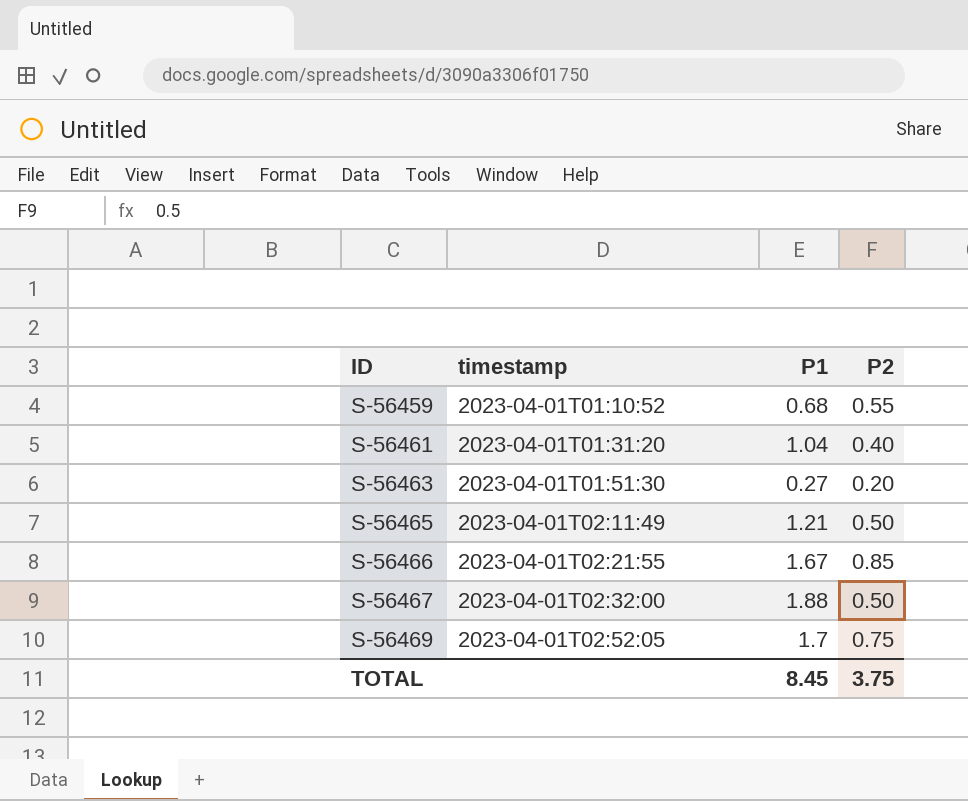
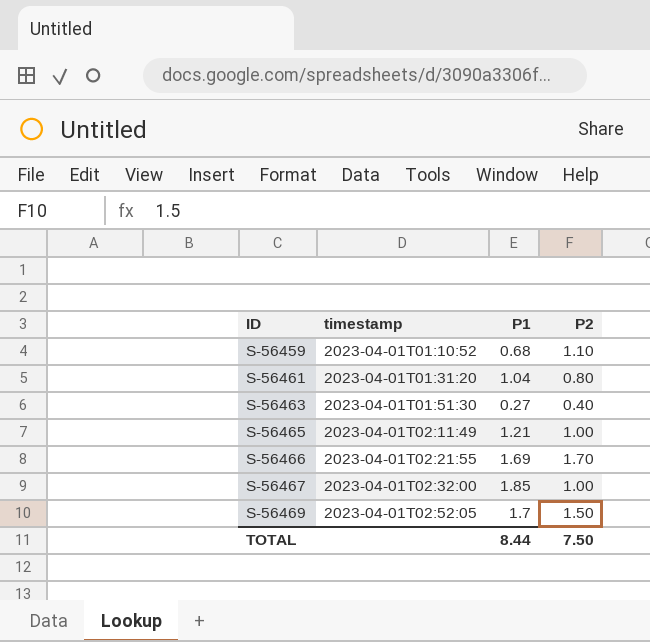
S-56459 | P2: 0.55 -> 1.10
S-56461 | P2: 0.40 -> 0.80
S-56463 | P2: 0.20 -> 0.40
S-56465 | P2: 0.50 -> 1.00
S-56466 | P1: 1.67 -> 1.69
S-56466 | P2: 0.85 -> 1.70
S-56467 | P1: 1.88 -> 1.85
S-56467 | P2: 0.50 -> 1.00
S-56469 | P2: 0.75 -> 1.50
TOTAL | P1: 8.45 -> 8.44
TOTAL | P2: 3.75 -> 7.50

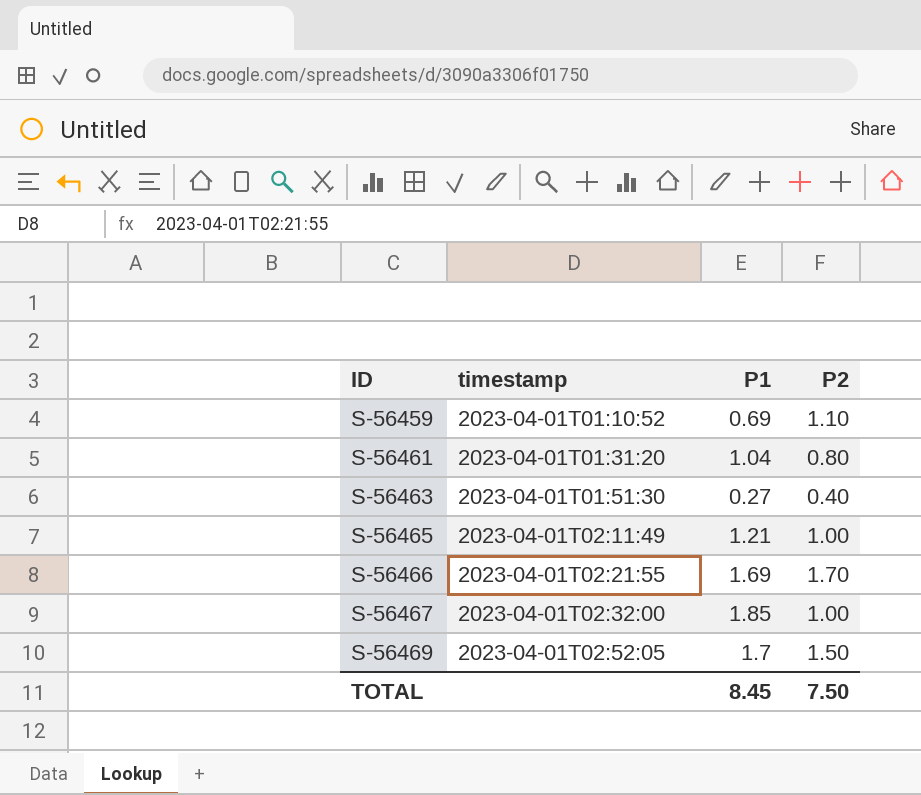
S-56459 | P1: 0.68 -> 0.69
TOTAL | P1: 8.44 -> 8.45

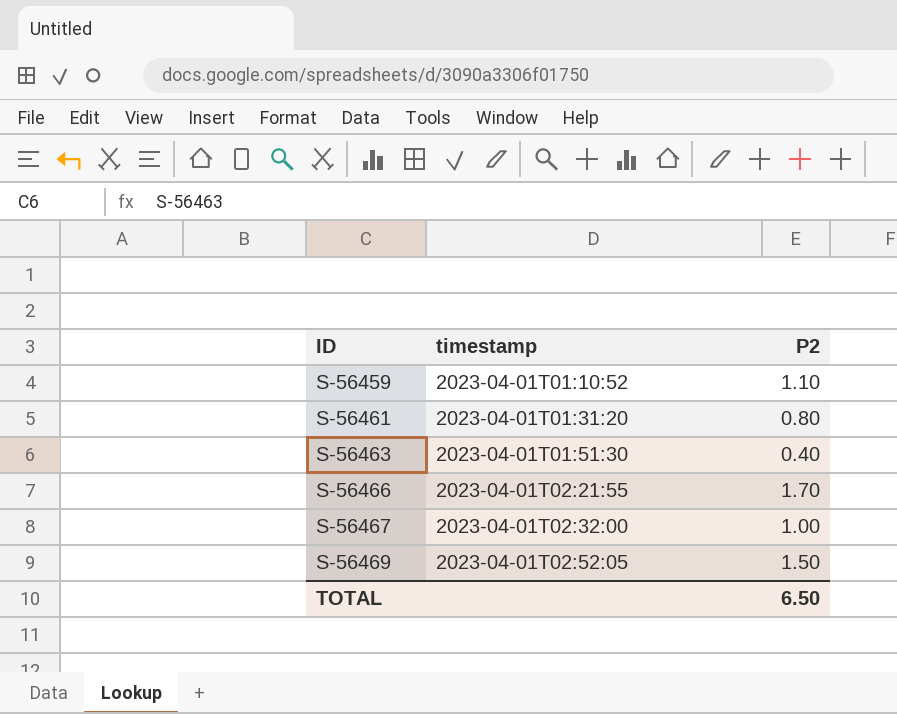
column P1 | position: 3 -> none
row S-56465: 2023-04-01T02:11:49 | 1.21 | 1.00 -> none
TOTAL | P2: 7.50 -> 6.50

